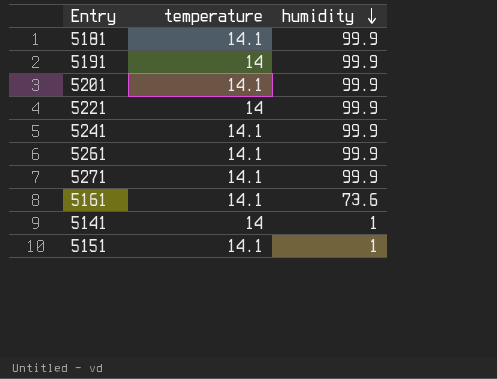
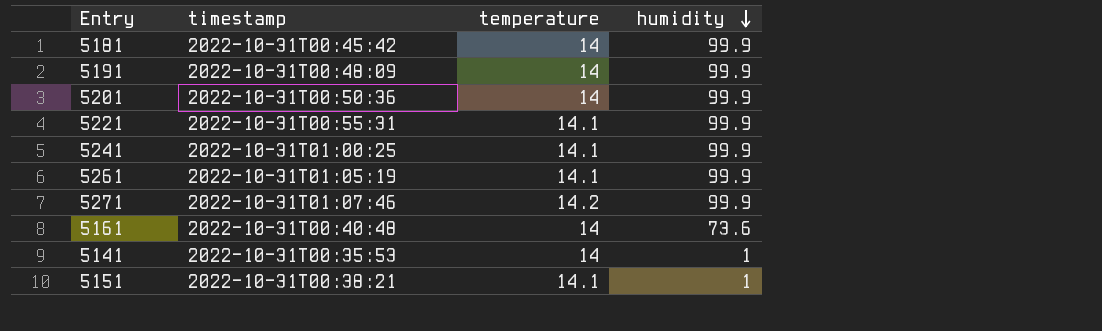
column timestamp | position: none -> 2
5181 | temperature: 14.1 -> 14
5201 | temperature: 14.1 -> 14
5221 | temperature: 14 -> 14.1
5271 | temperature: 14.1 -> 14.2
5161 | temperature: 14.1 -> 14

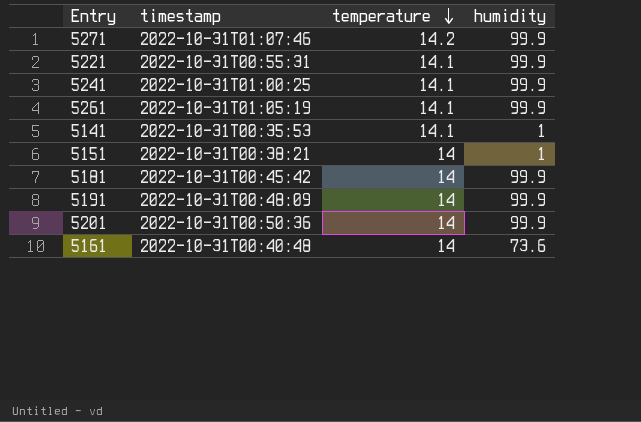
row order: humidity descending -> temperature descending
5141 | temperature: 14 -> 14.1
5151 | temperature: 14.1 -> 14

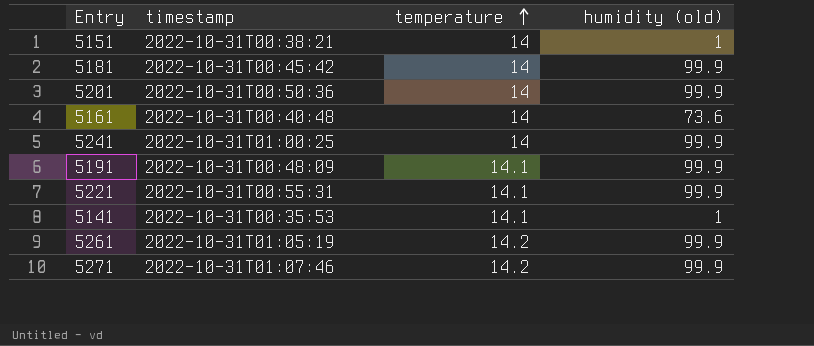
row order: temperature descending -> temperature ascending
column name: humidity -> humidity (old)
5241 | temperature: 14.1 -> 14
5191 | temperature: 14 -> 14.1
5261 | temperature: 14.1 -> 14.2

